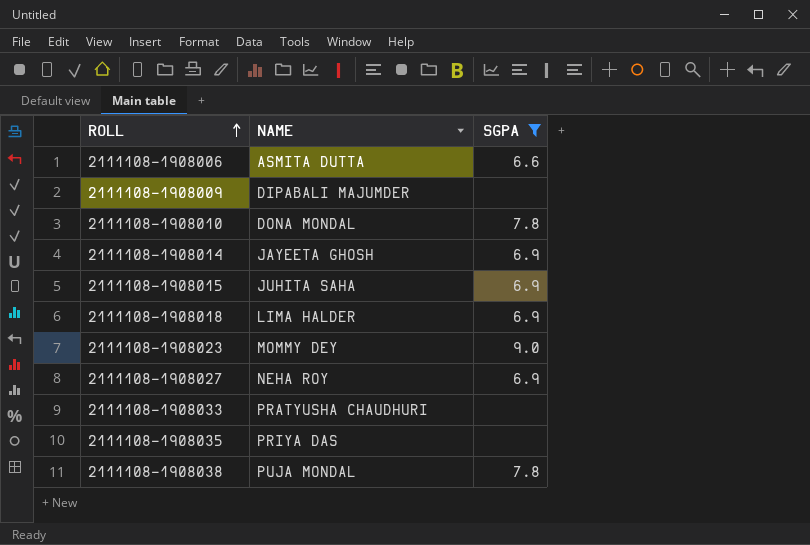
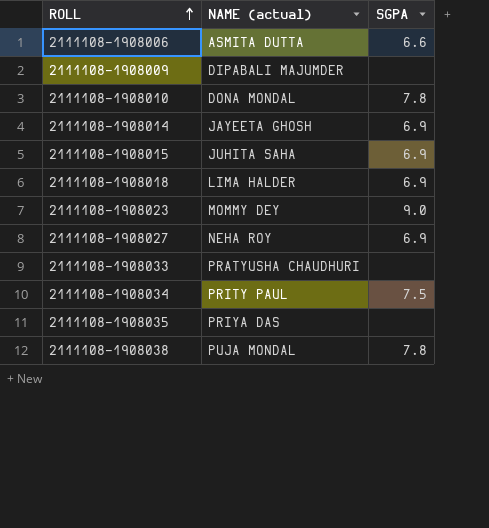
filter: SGPA != 7.5 -> none
column name: NAME -> NAME (actual)

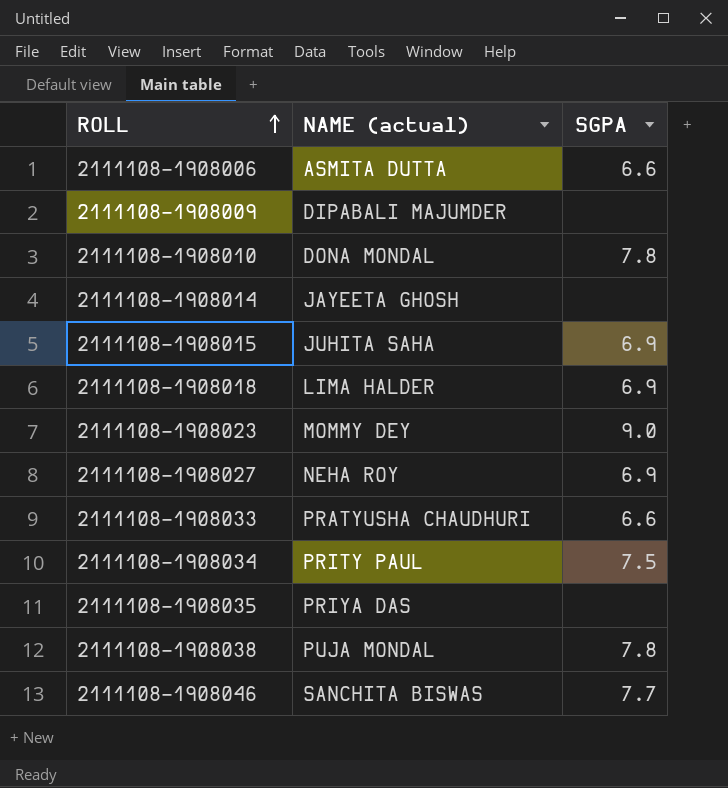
2111108-1908014 | SGPA: 6.9 -> none
2111108-1908033 | SGPA: none -> 6.6
row 2111108-1908046: none -> SANCHITA BISWAS | 7.7

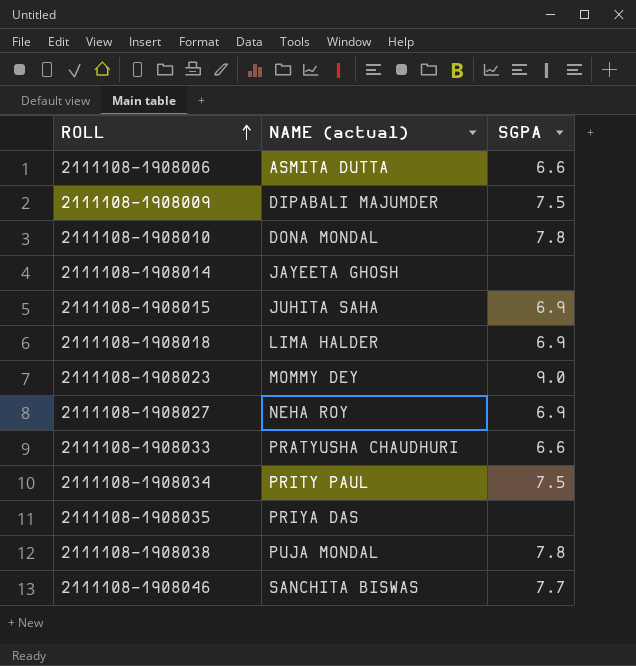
2111108-1908009 | SGPA: none -> 7.5

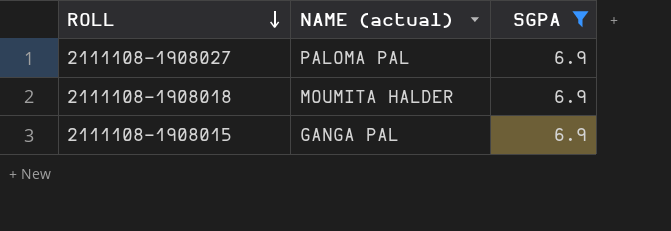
filter: none -> SGPA = 6.9
row order: ROLL ascending -> ROLL descending
2111108-1908027 | NAME (actual): NEHA ROY -> PALOMA PAL
2111108-1908018 | NAME (actual): LIMA HALDER -> MOUMITA HALDER
2111108-1908015 | NAME (actual): JUHITA SAHA -> GANGA PAL

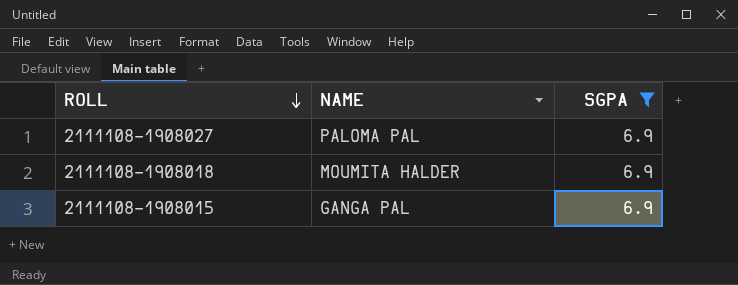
column name: NAME (actual) -> NAME

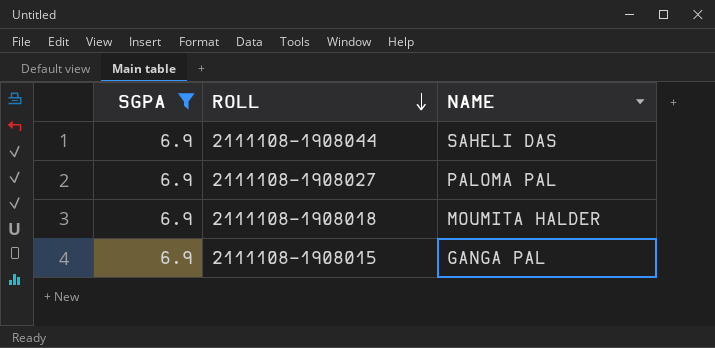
column SGPA | position: 3 -> 1
row 2111108-1908044: none -> 6.9 | SAHELI DAS

